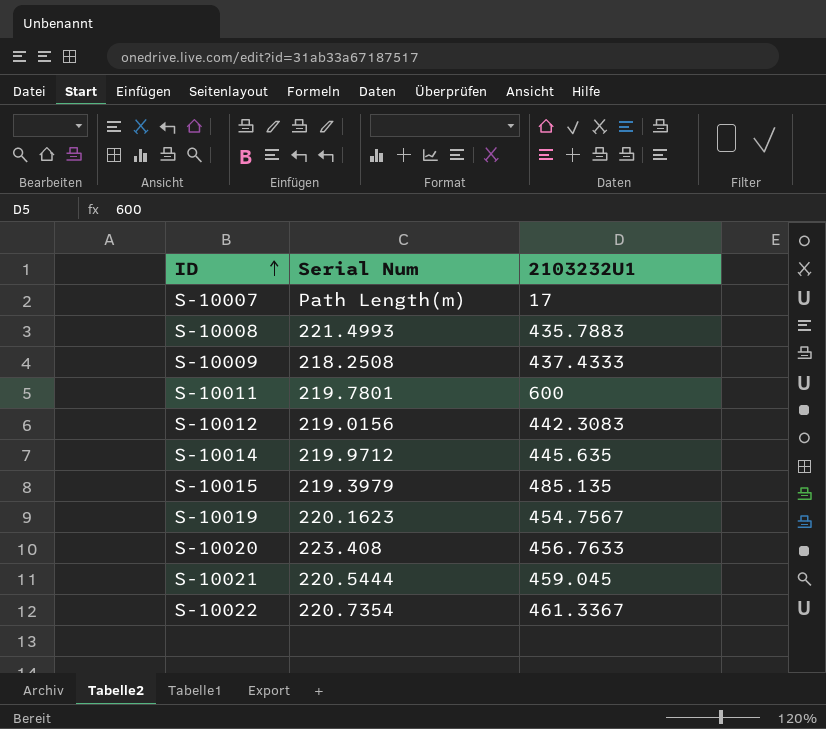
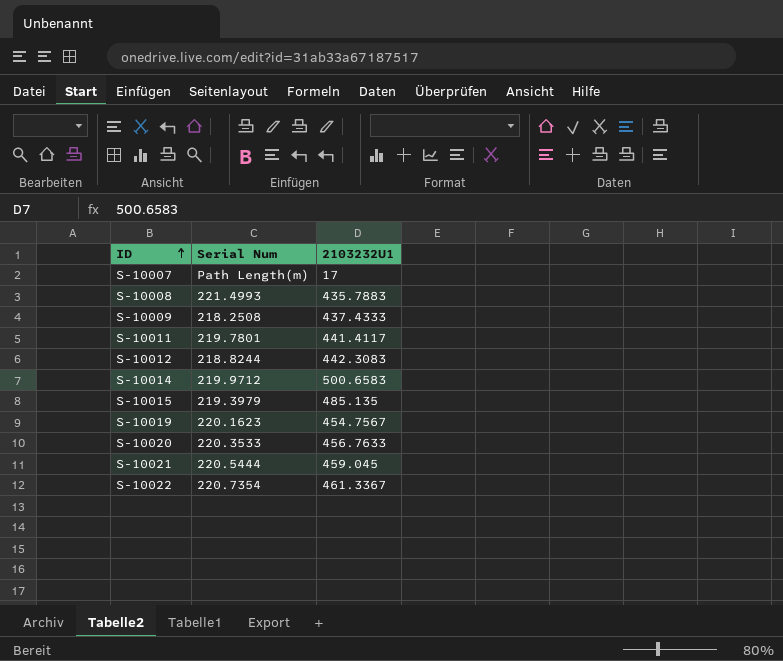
S-10011 | 2103232U1: 600 -> 441.4117
S-10012 | Serial Num: 219.0156 -> 218.8244
S-10014 | 2103232U1: 445.635 -> 500.6583
S-10020 | Serial Num: 223.408 -> 220.3533

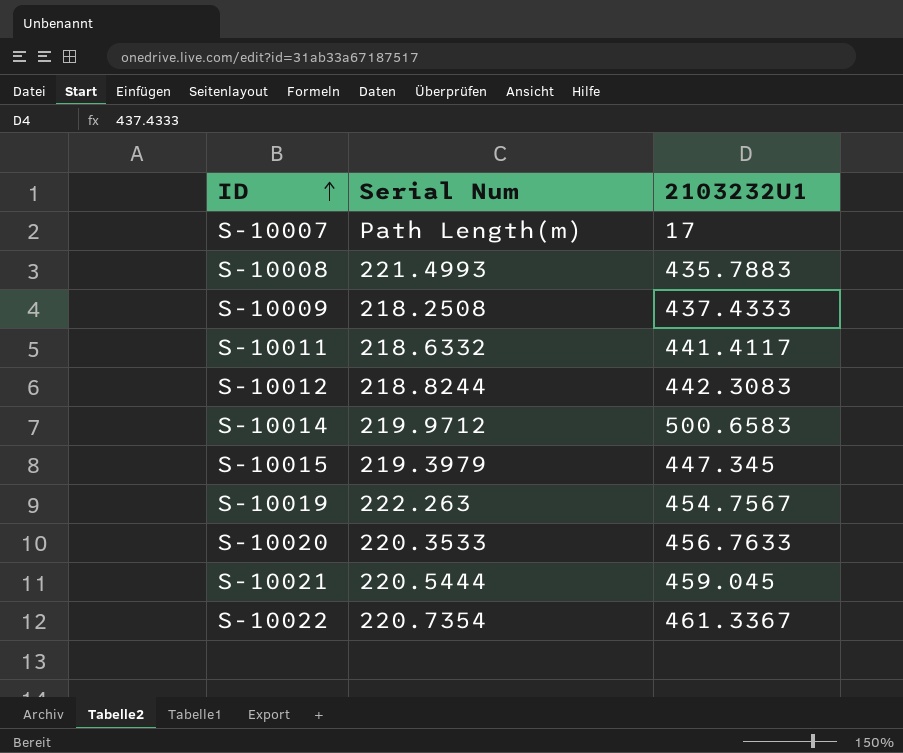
S-10011 | Serial Num: 219.7801 -> 218.6332
S-10015 | 2103232U1: 485.135 -> 447.345
S-10019 | Serial Num: 220.1623 -> 222.263

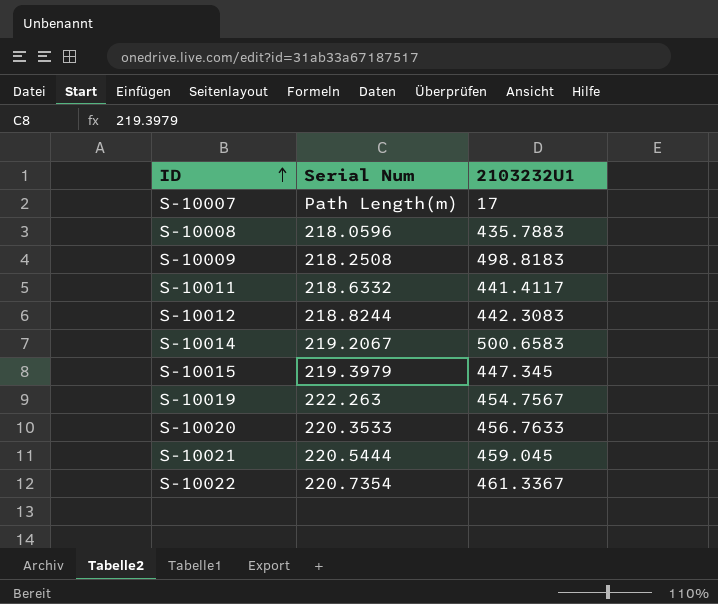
S-10008 | Serial Num: 221.4993 -> 218.0596
S-10009 | 2103232U1: 437.4333 -> 498.8183
S-10014 | Serial Num: 219.9712 -> 219.2067

